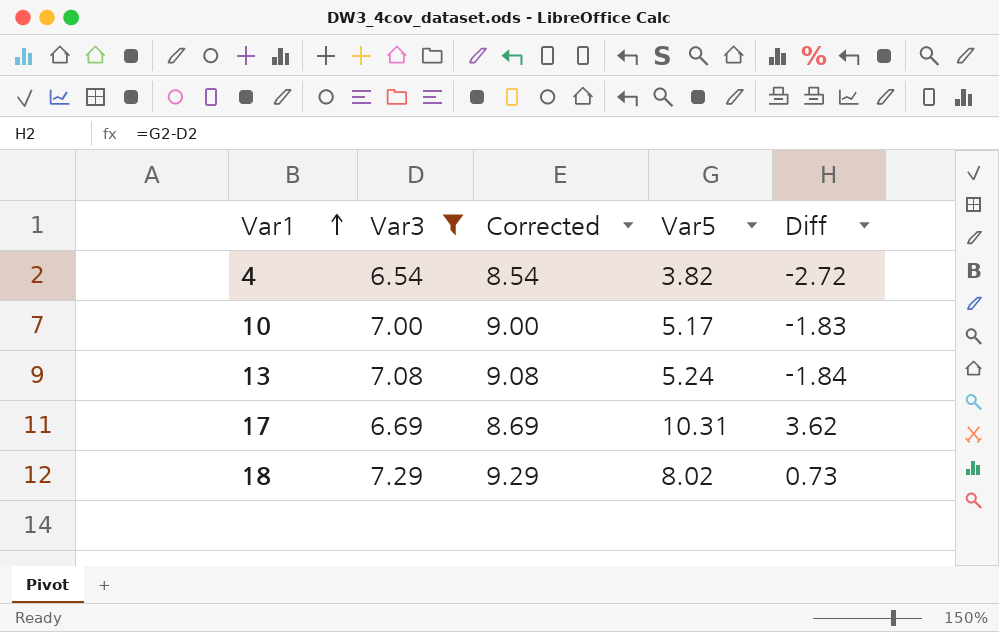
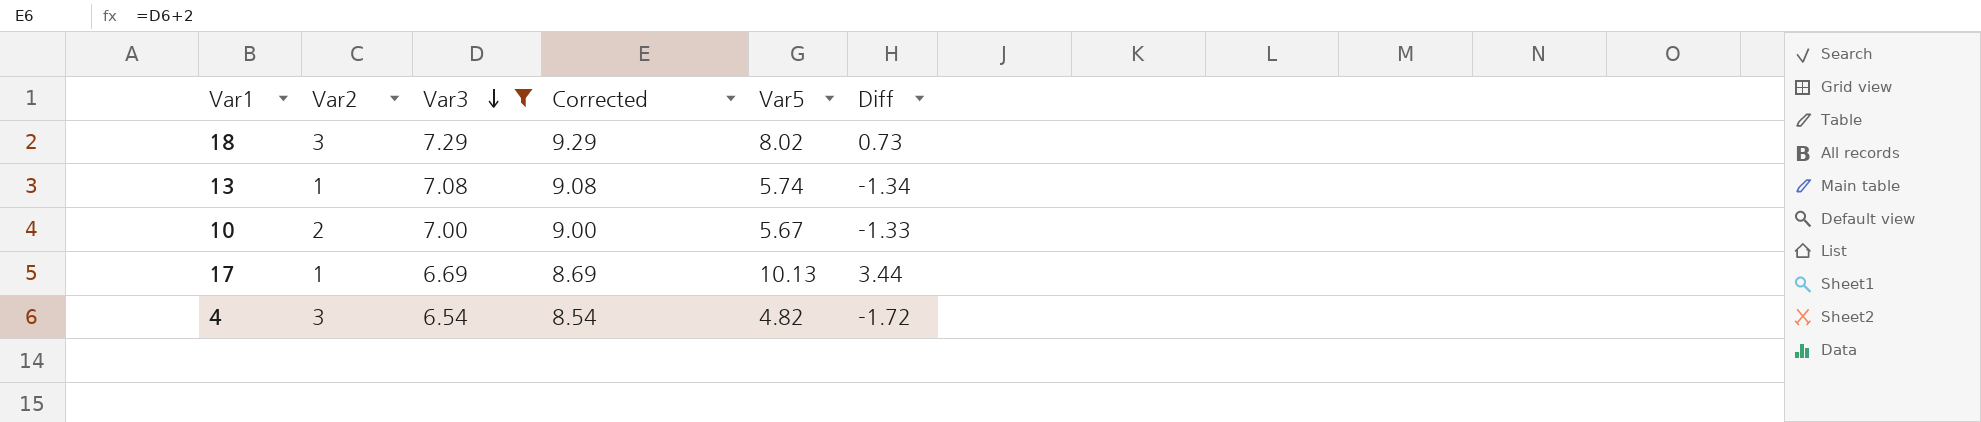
row order: Var1 ascending -> Var3 descending
column Var2 | position: none -> 2
13 | Var5: 5.24 -> 5.74
13 | Diff: -1.84 -> -1.34
10 | Var5: 5.17 -> 5.67
10 | Diff: -1.83 -> -1.33
17 | Var5: 10.31 -> 10.13
17 | Diff: 3.62 -> 3.44
4 | Var5: 3.82 -> 4.82
4 | Diff: -2.72 -> -1.72

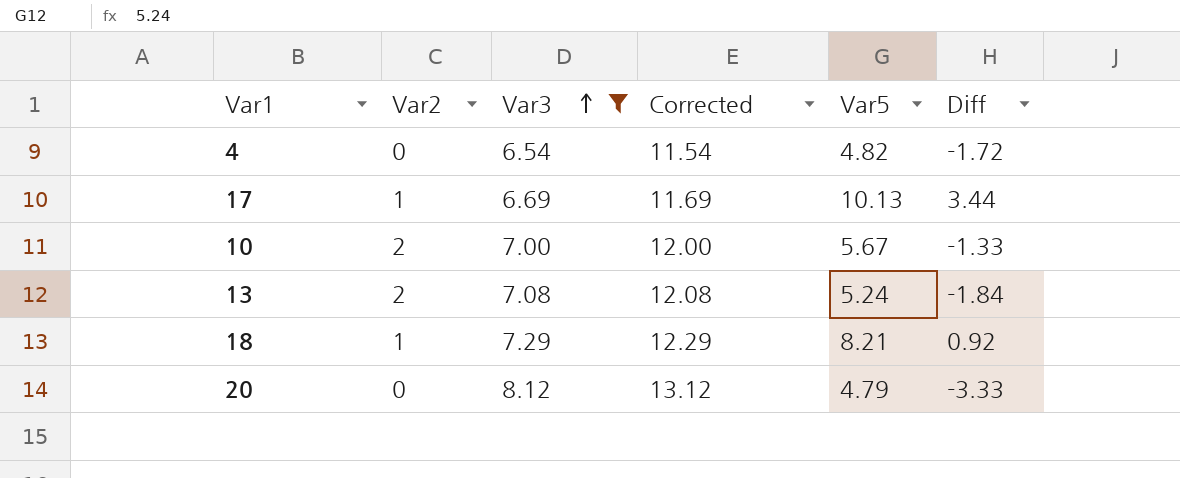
row order: Var3 descending -> Var3 ascending
column Corrected | formula: [Var3] + 2 -> [Var3] + 5
4 | Var2: 3 -> 0
13 | Var2: 1 -> 2
13 | Var5: 5.74 -> 5.24
13 | Diff: -1.34 -> -1.84
18 | Var2: 3 -> 1
18 | Var5: 8.02 -> 8.21
18 | Diff: 0.73 -> 0.92
row 20: none -> 0 | 8.12 | 13.12 | 4.79 | -3.33

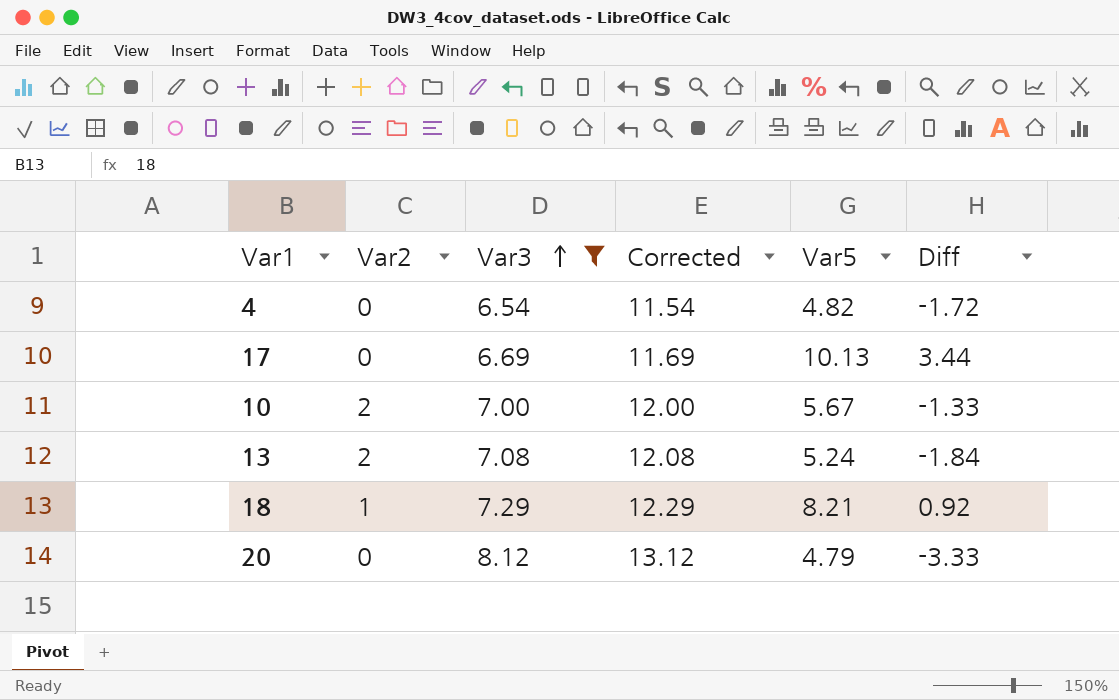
17 | Var2: 1 -> 0

